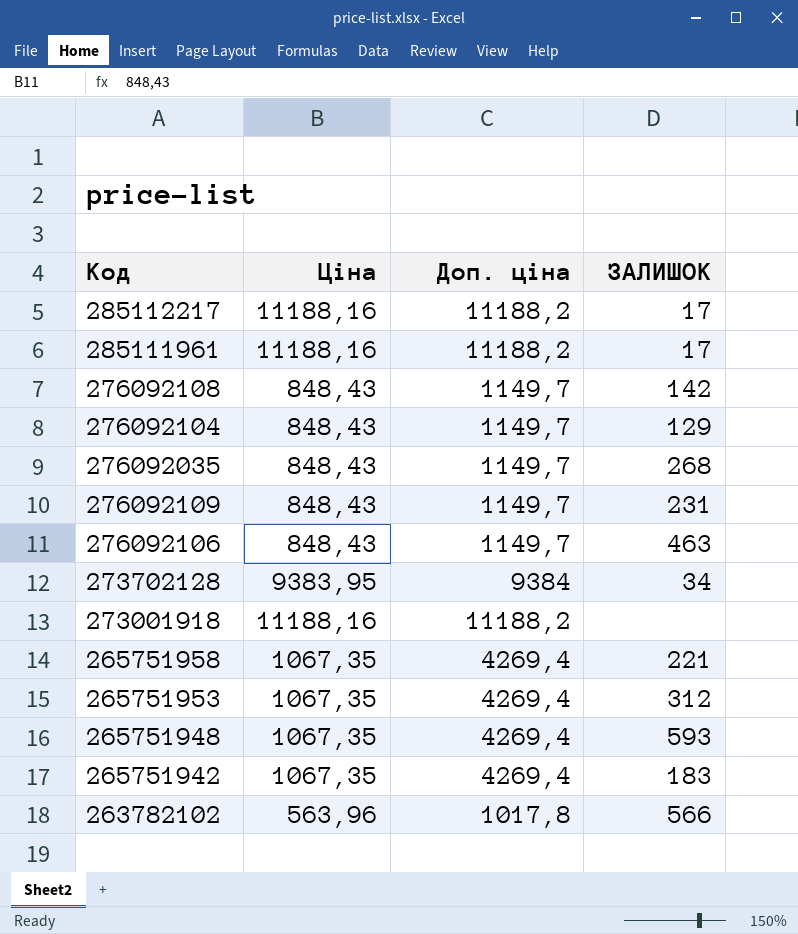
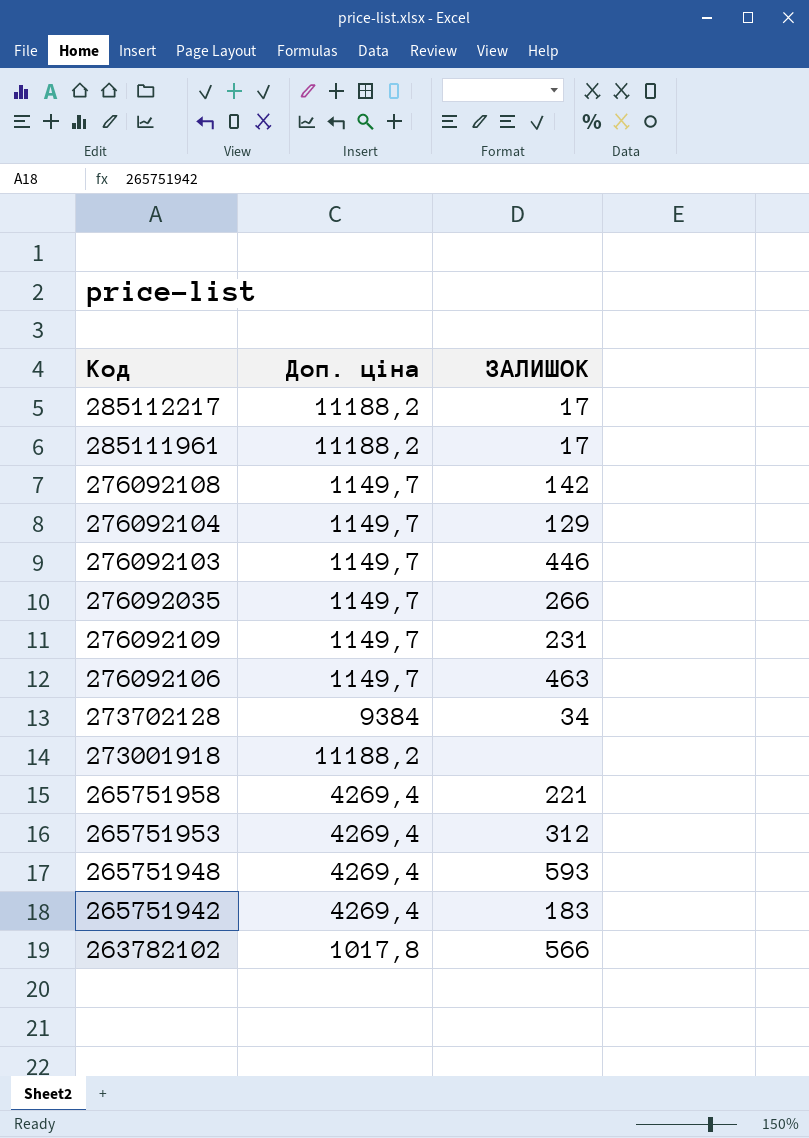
column Ціна | position: 2 -> none
row 276092103: none -> 1149,7 | 446
276092035 | ЗАЛИШОК: 268 -> 266

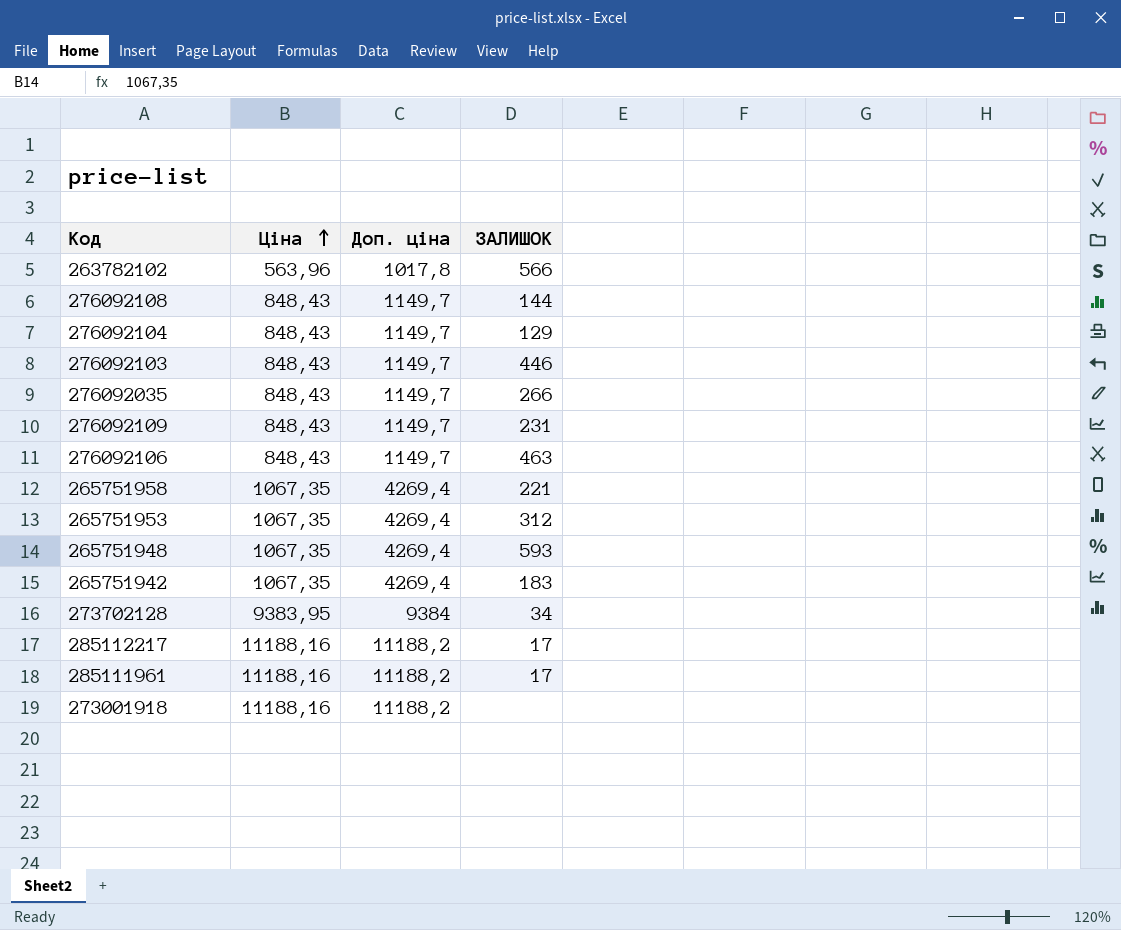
row order: none -> Ціна ascending
column Ціна | position: none -> 2
276092108 | ЗАЛИШОК: 142 -> 144

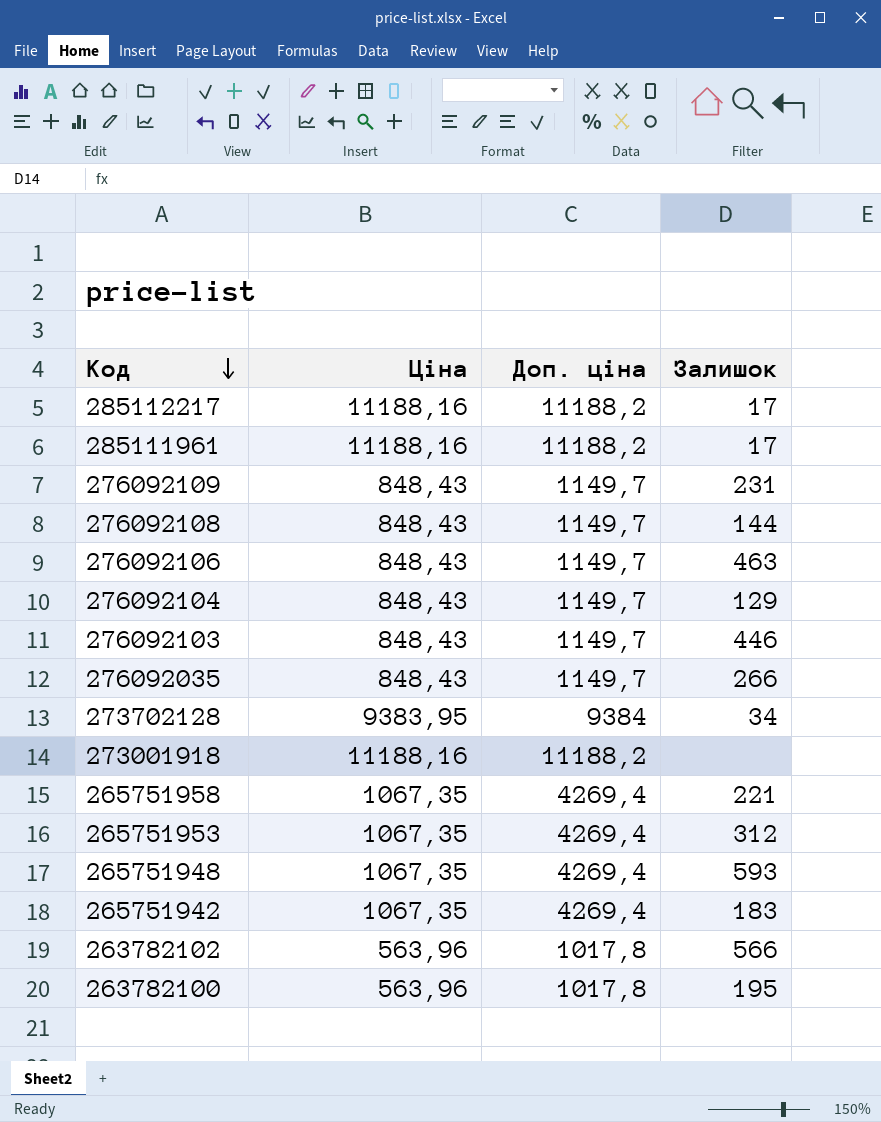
row order: Ціна ascending -> Код descending
column name: ЗАЛИШОК -> Залишок
row 263782100: none -> 563,96 | 1017,8 | 195

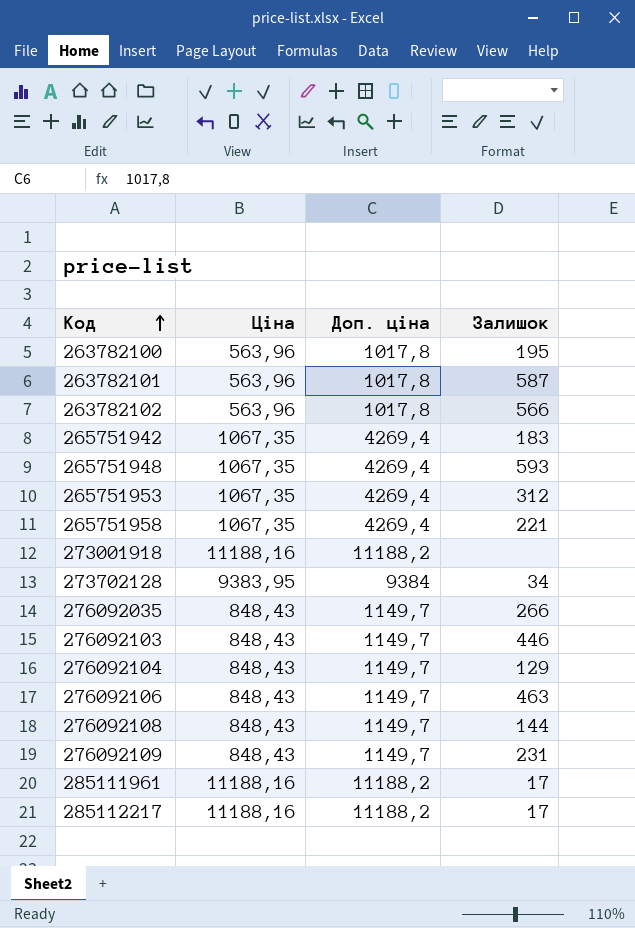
row order: Код descending -> Код ascending
row 263782101: none -> 563,96 | 1017,8 | 587

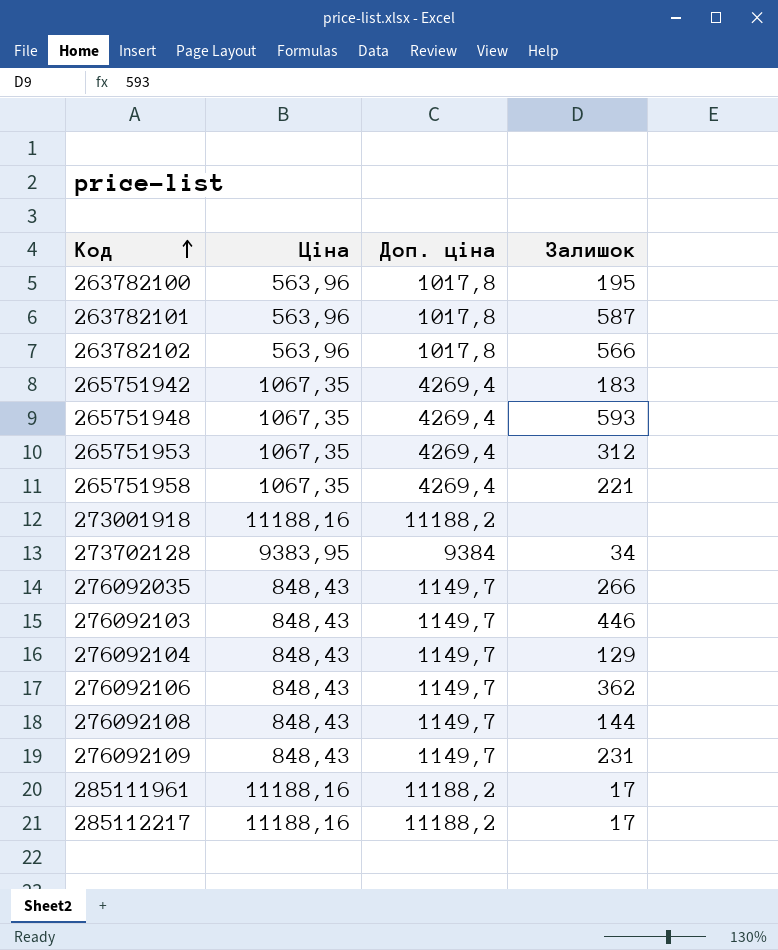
276092106 | Залишок: 463 -> 362

